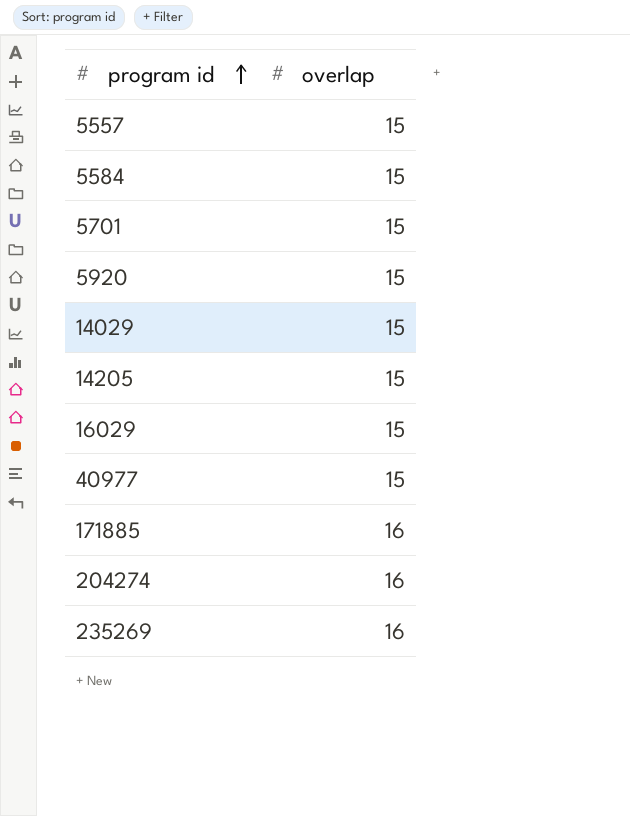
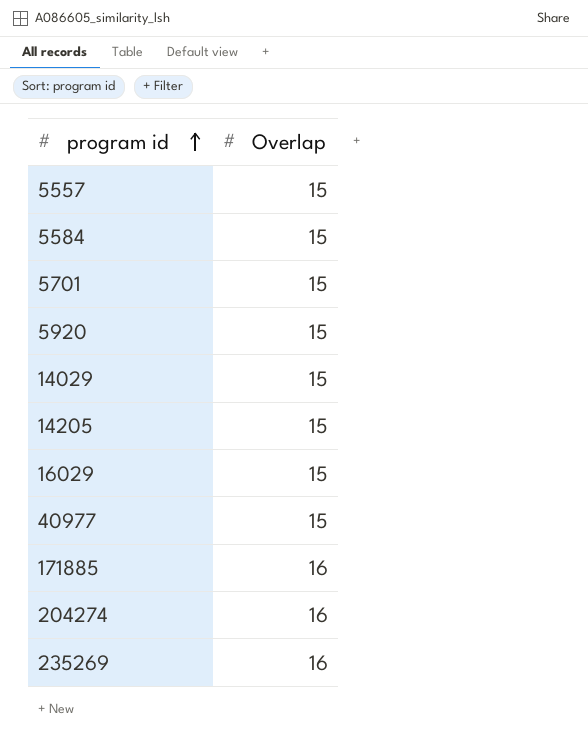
column name: overlap -> Overlap

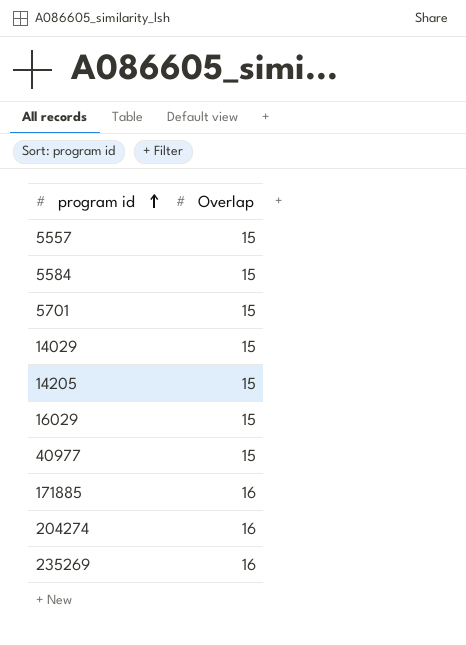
row 5920: 15 -> none

